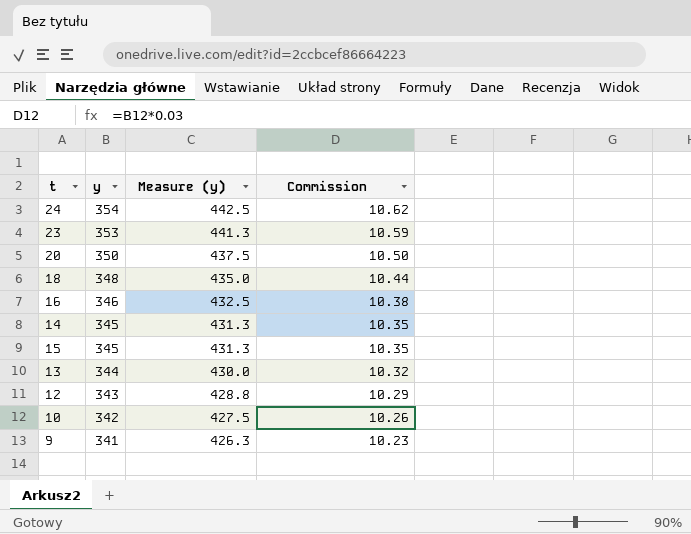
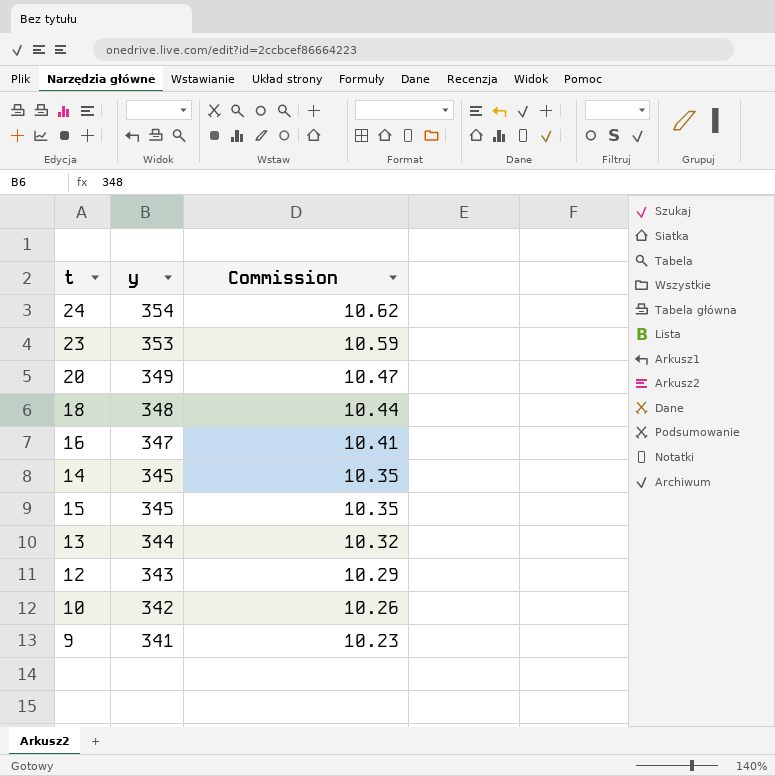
column Measure (y) | formula: [y] * 1.25 -> none
20 | y: 350 -> 349
20 | Commission: 10.50 -> 10.47
16 | y: 346 -> 347
16 | Commission: 10.38 -> 10.41

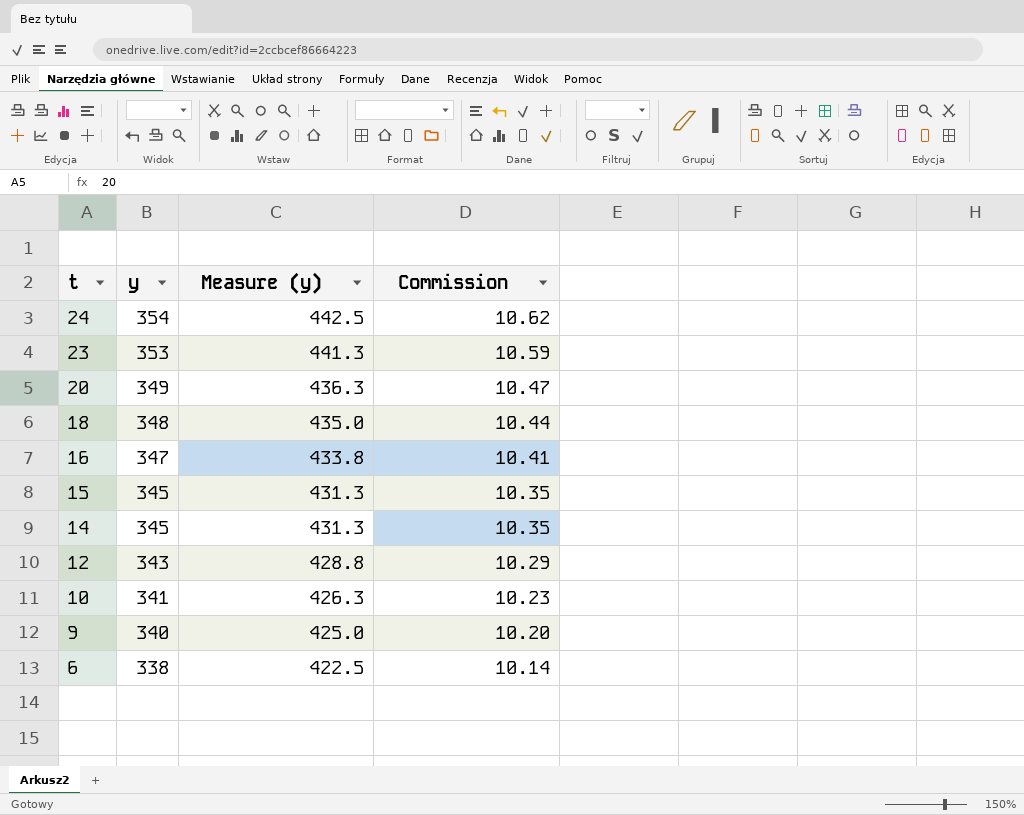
row order: y descending -> t descending
column Measure (y) | formula: none -> [y] * 1.25
row 13: 344 | 10.32 -> none
10 | y: 342 -> 341
10 | Commission: 10.26 -> 10.23
9 | y: 341 -> 340
9 | Commission: 10.23 -> 10.20
row 6: none -> 338 | 422.5 | 10.14

